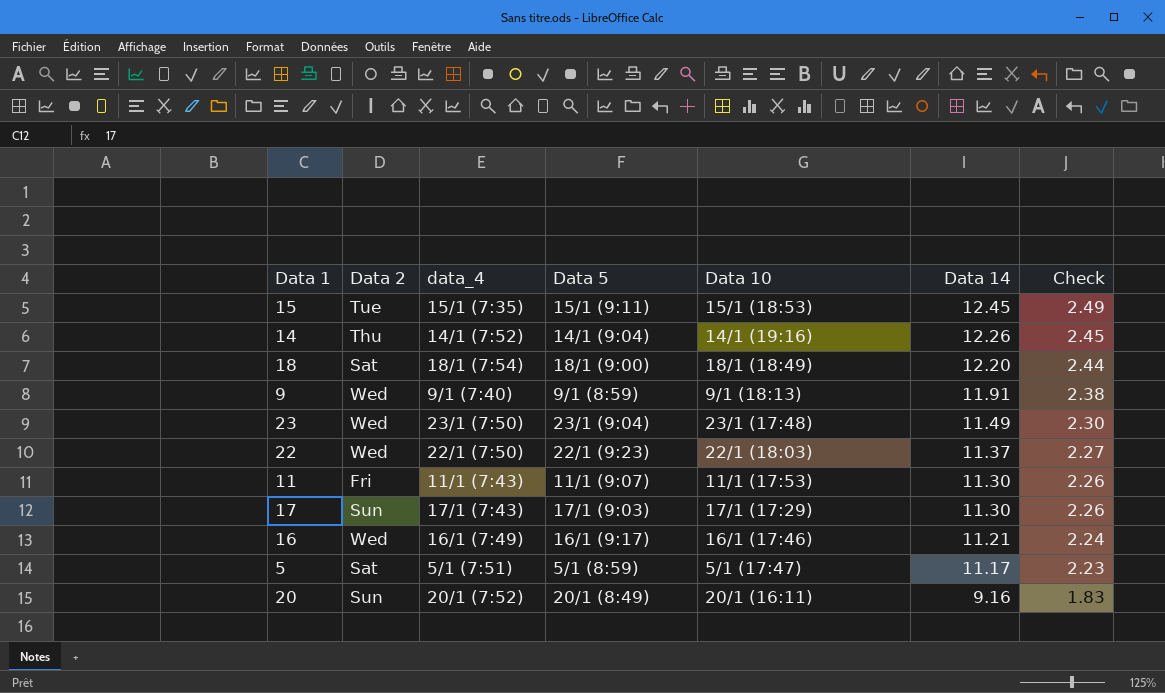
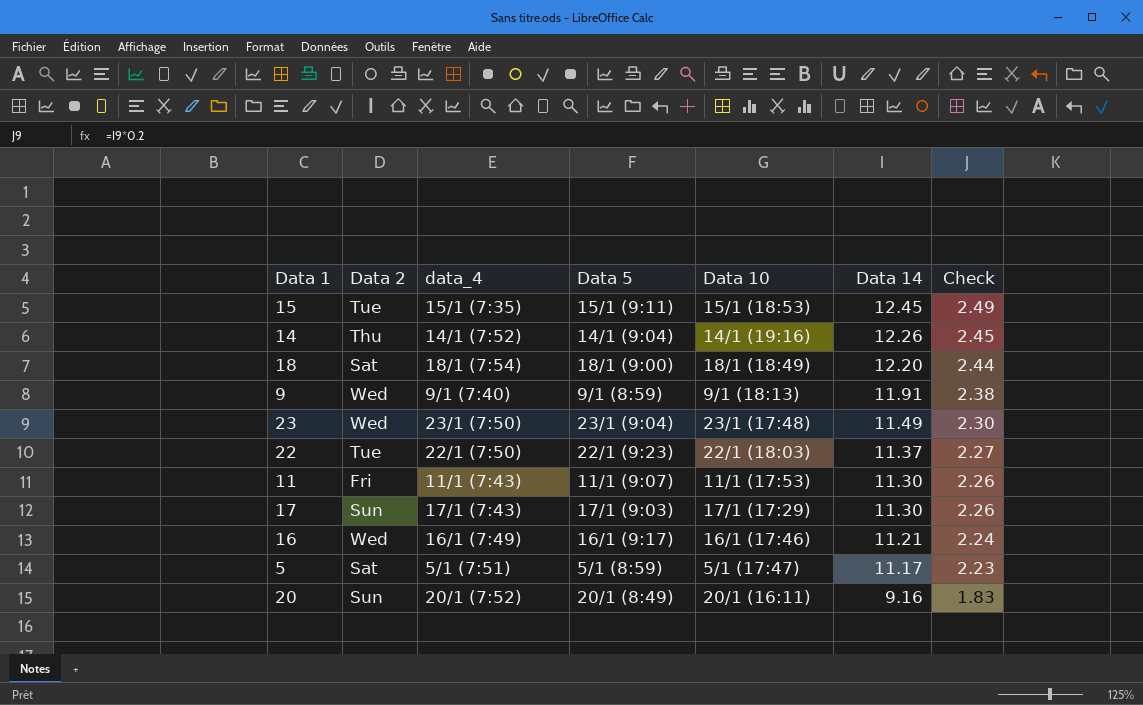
22 | Data 2: Wed -> Tue

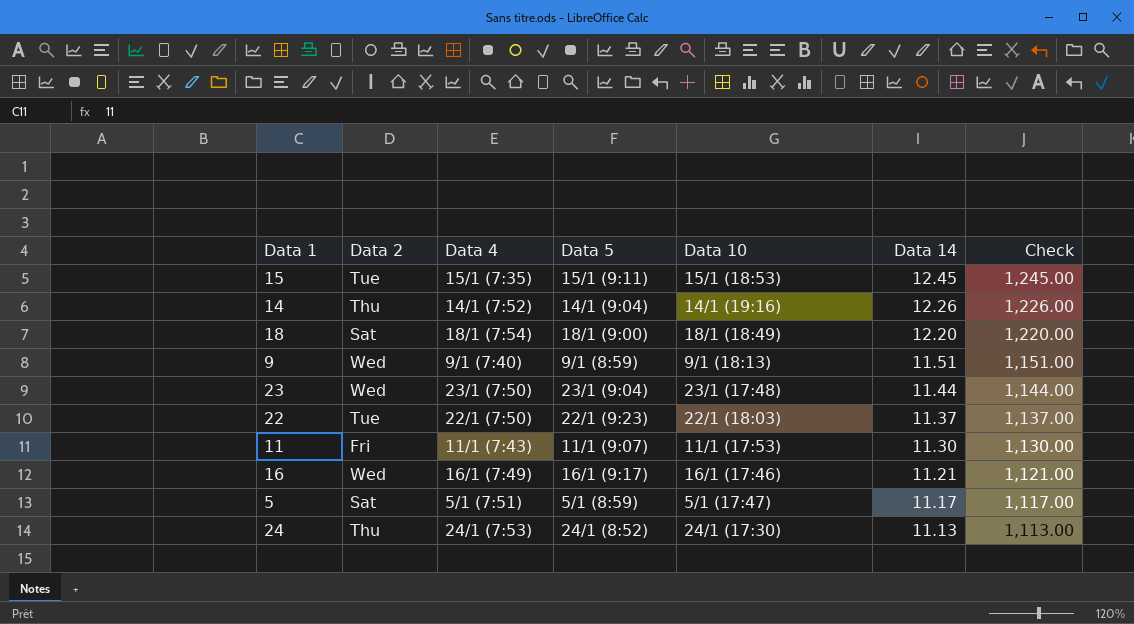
column name: data_4 -> Data 4
column Check | formula: [Data 14] * 0.2 -> [Data 14] * 100
row 17: Sun | 17/1 (7:43) | 17/1 (9:03) | 17/1 (17:29) | 11.30 | 2.26 -> none
row 20: Sun | 20/1 (7:52) | 20/1 (8:49) | 20/1 (16:11) | 9.16 | 1.83 -> none
9 | Data 14: 11.91 -> 11.51
23 | Data 14: 11.49 -> 11.44
row 24: none -> Thu | 24/1 (7:53) | 24/1 (8:52) | 24/1 (17:30) | 11.13 | 1,113.00

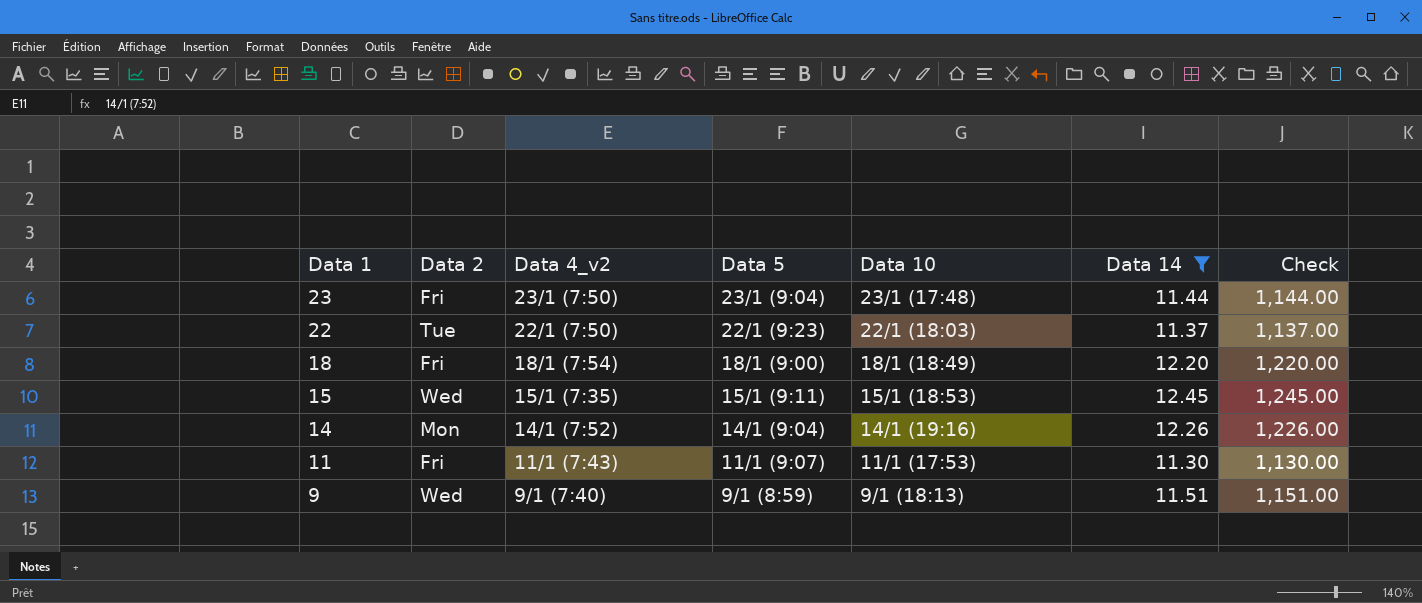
filter: none -> Data 14 >= 11.30
row order: Data 14 descending -> Data 1 descending
column name: Data 4 -> Data 4_v2
23 | Data 2: Wed -> Fri
18 | Data 2: Sat -> Fri
15 | Data 2: Tue -> Wed
14 | Data 2: Thu -> Mon

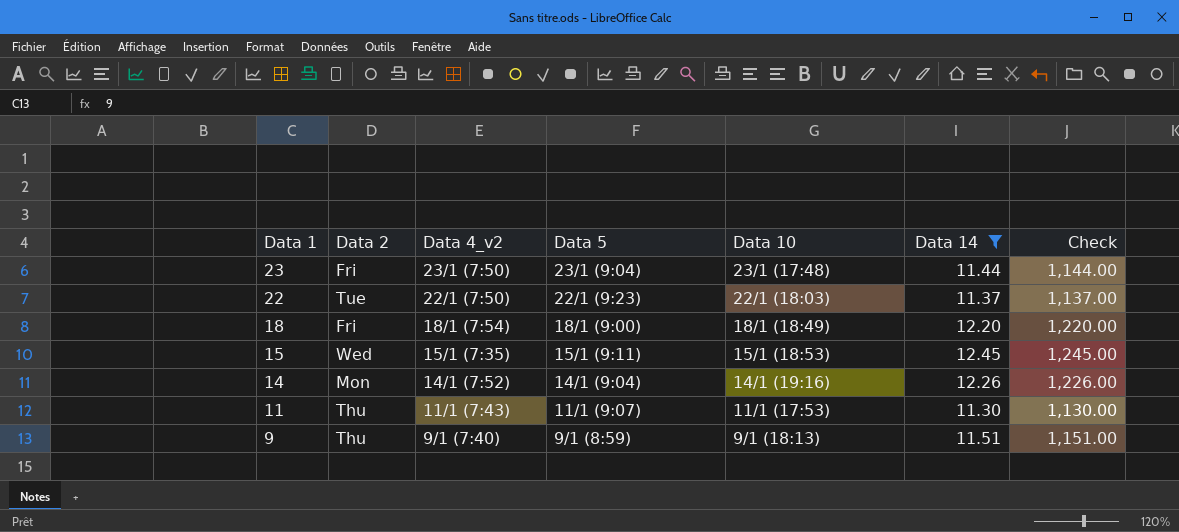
11 | Data 2: Fri -> Thu
9 | Data 2: Wed -> Thu

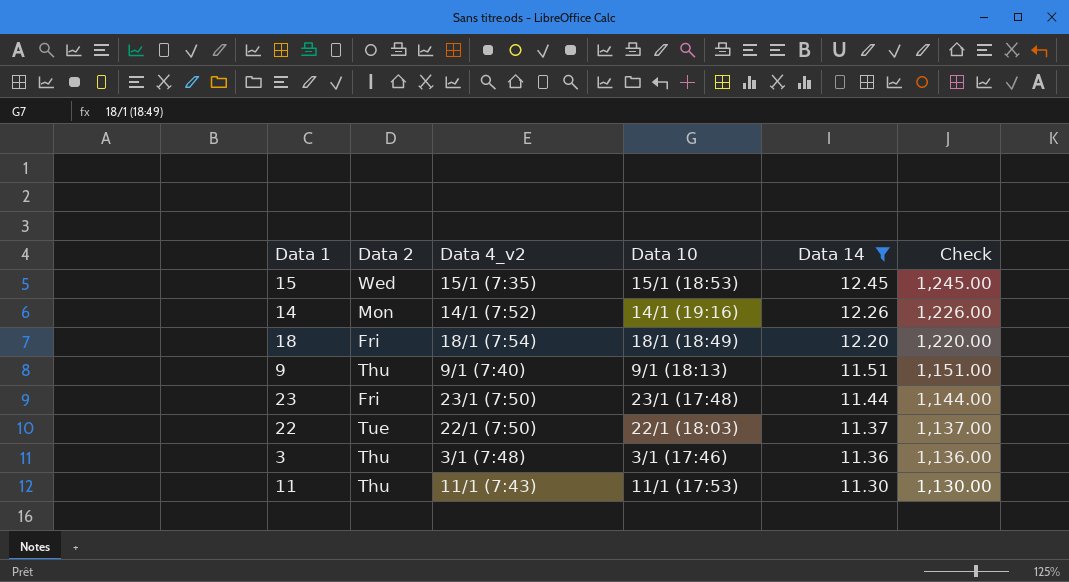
row order: Data 1 descending -> Data 14 descending
column Data 5 | position: 4 -> none
row 3: none -> Thu | 3/1 (7:48) | 3/1 (17:46) | 11.36 | 1,136.00

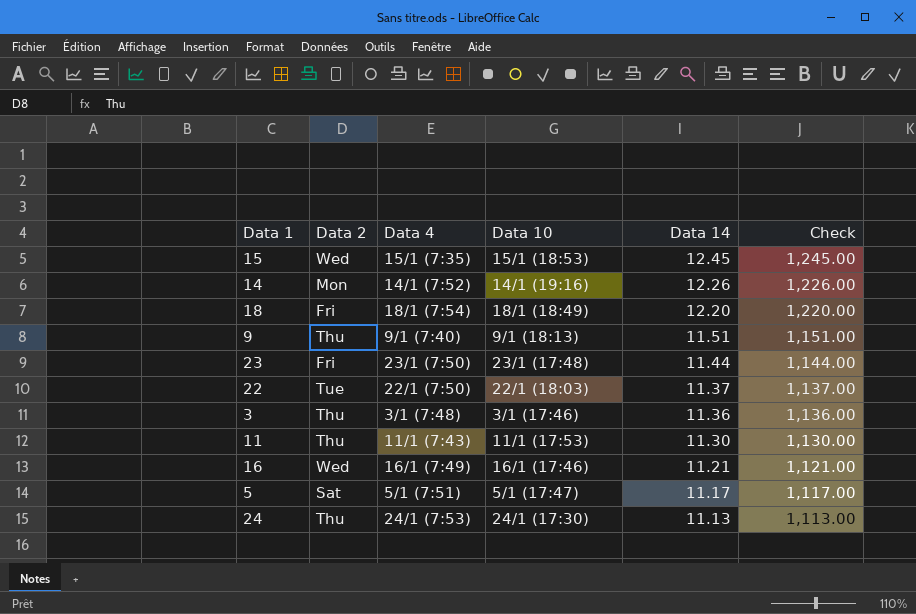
filter: Data 14 >= 11.30 -> none
column name: Data 4_v2 -> Data 4

